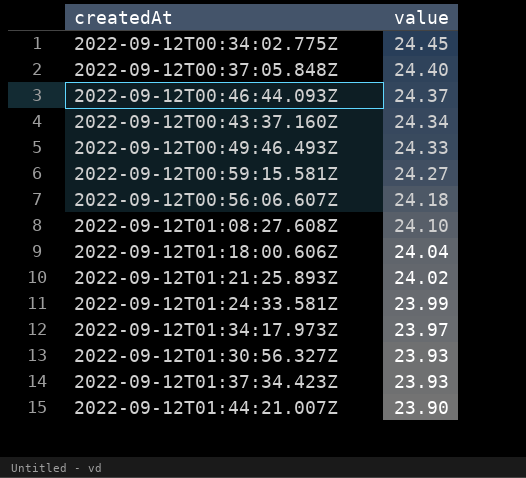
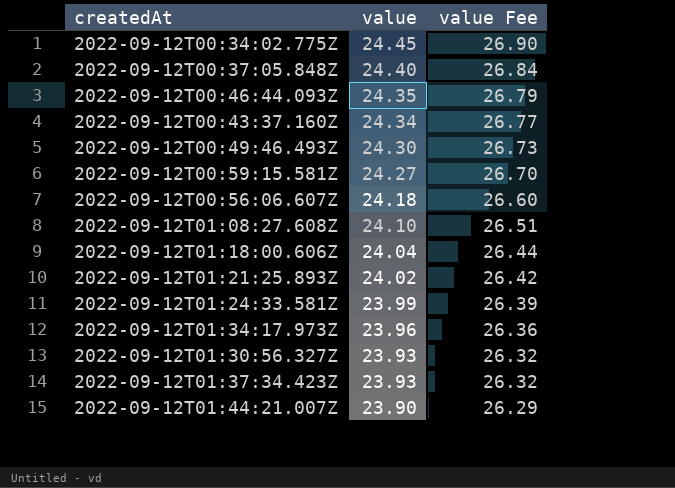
column value Fee | formula: none -> [value] * 1.1
2022-09-12T00:46:44.093Z | value: 24.37 -> 24.35
2022-09-12T00:49:46.493Z | value: 24.33 -> 24.30
2022-09-12T01:34:17.973Z | value: 23.97 -> 23.96

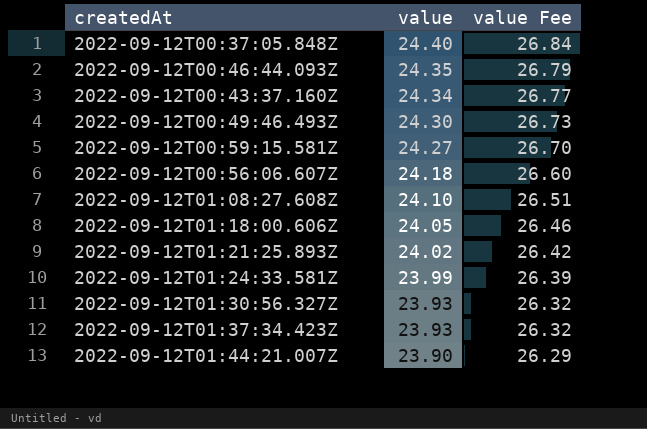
row 2022-09-12T00:34:02.775Z: 24.45 | 26.90 -> none
row 2022-09-12T01:34:17.973Z: 23.96 | 26.36 -> none
2022-09-12T01:18:00.606Z | value: 24.04 -> 24.05
2022-09-12T01:18:00.606Z | value Fee: 26.44 -> 26.46

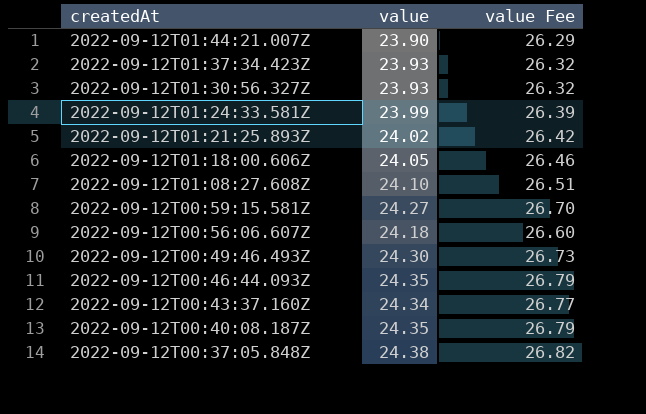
row order: value descending -> createdAt descending
row 2022-09-12T00:40:08.187Z: none -> 24.35 | 26.79
2022-09-12T00:37:05.848Z | value: 24.40 -> 24.38
2022-09-12T00:37:05.848Z | value Fee: 26.84 -> 26.82

